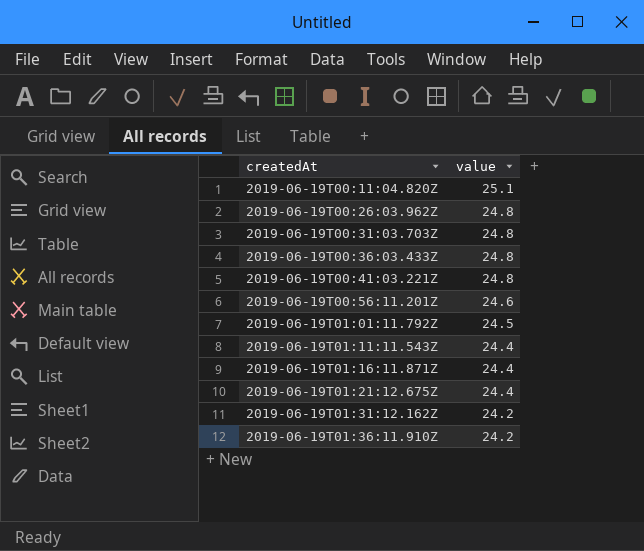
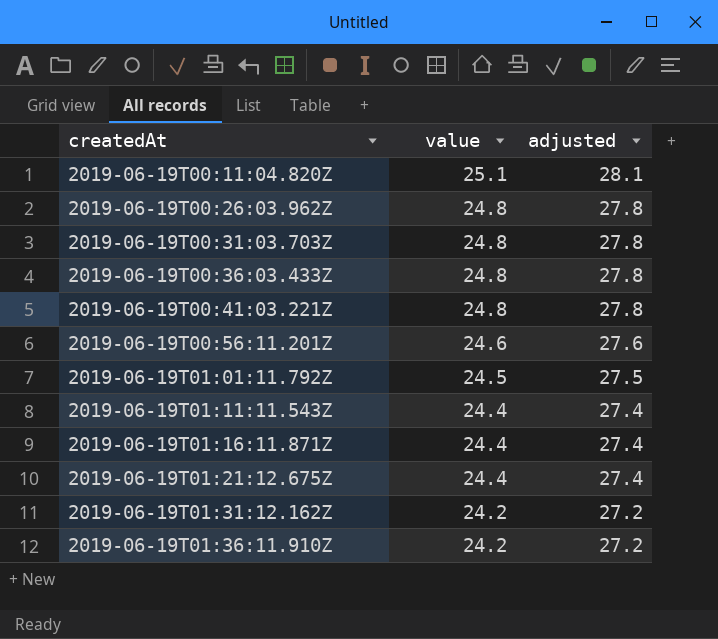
column adjusted | formula: none -> [value] + 3

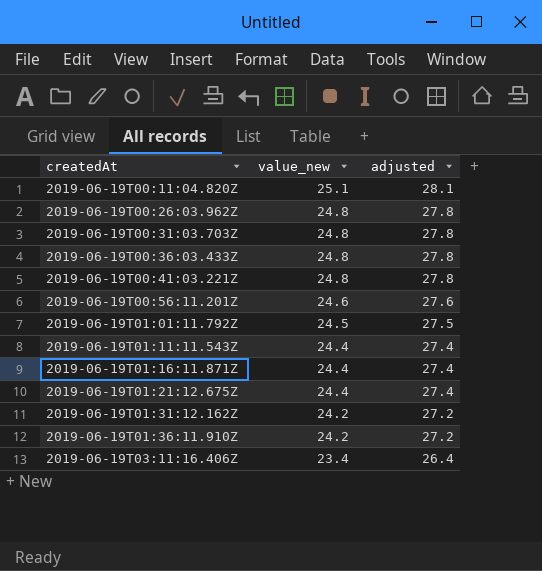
column name: value -> value_new
row 2019-06-19T03:11:16.406Z: none -> 23.4 | 26.4

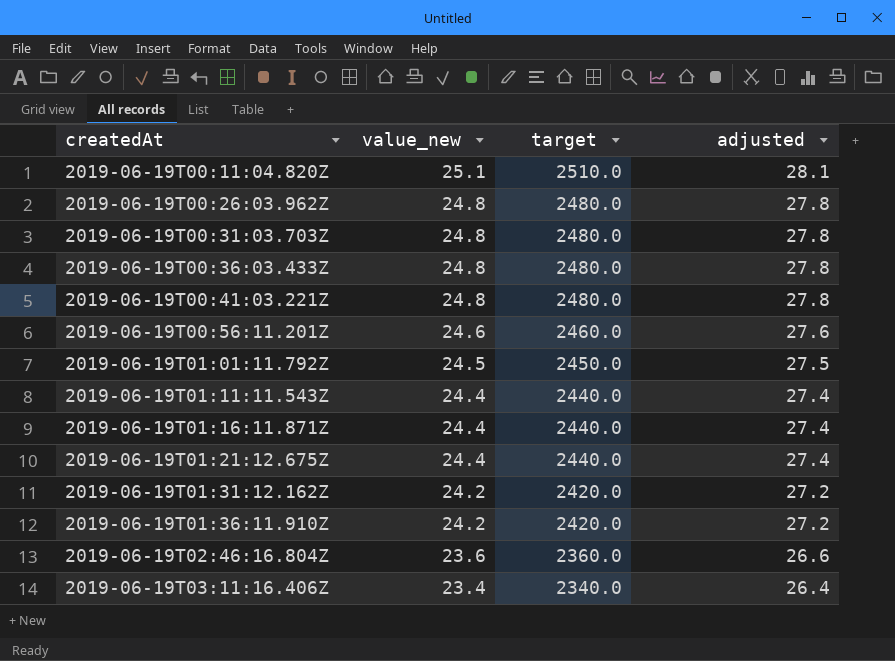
column target | formula: none -> [value_new] * 100
row 2019-06-19T02:46:16.804Z: none -> 23.6 | 2360.0 | 26.6

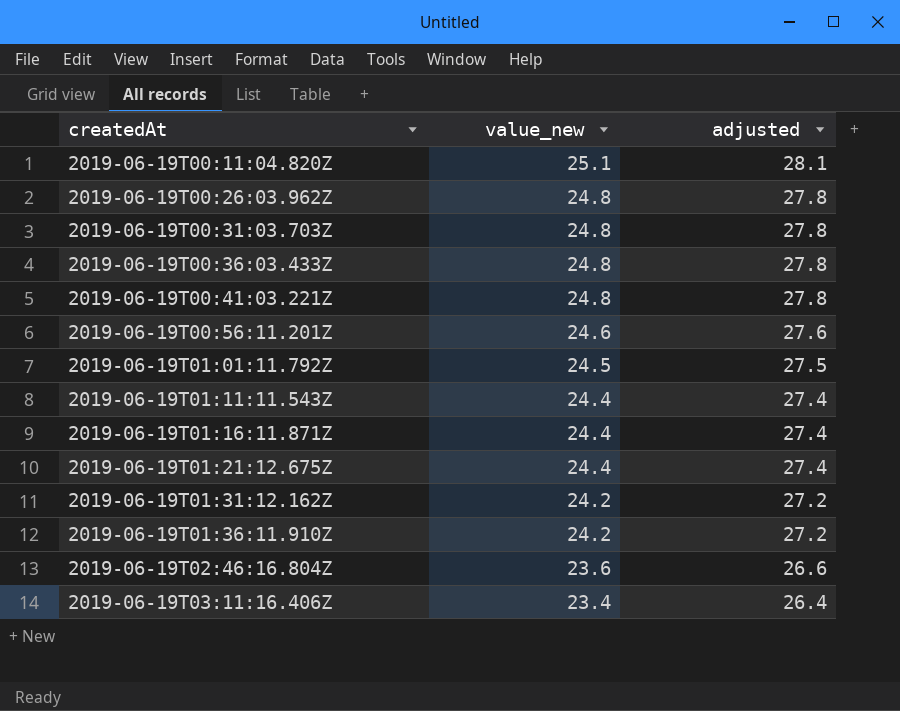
column target | formula: [value_new] * 100 -> none

